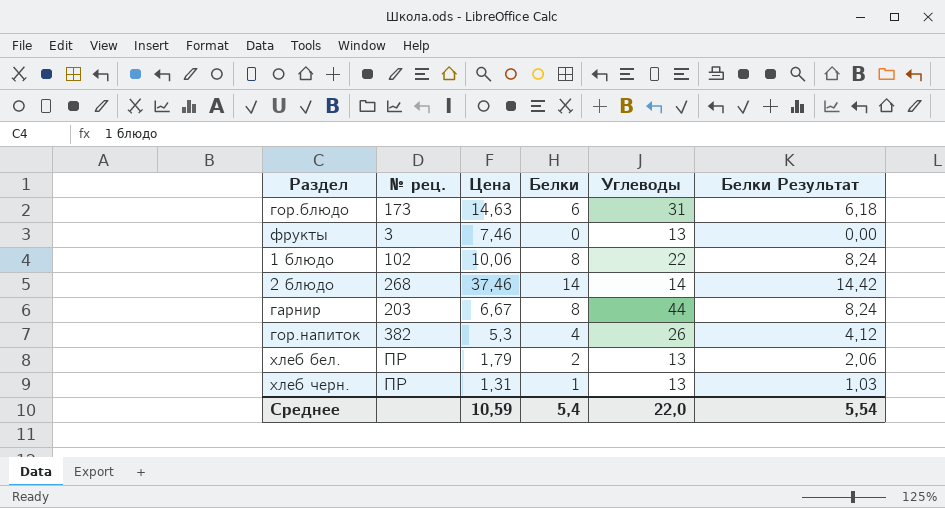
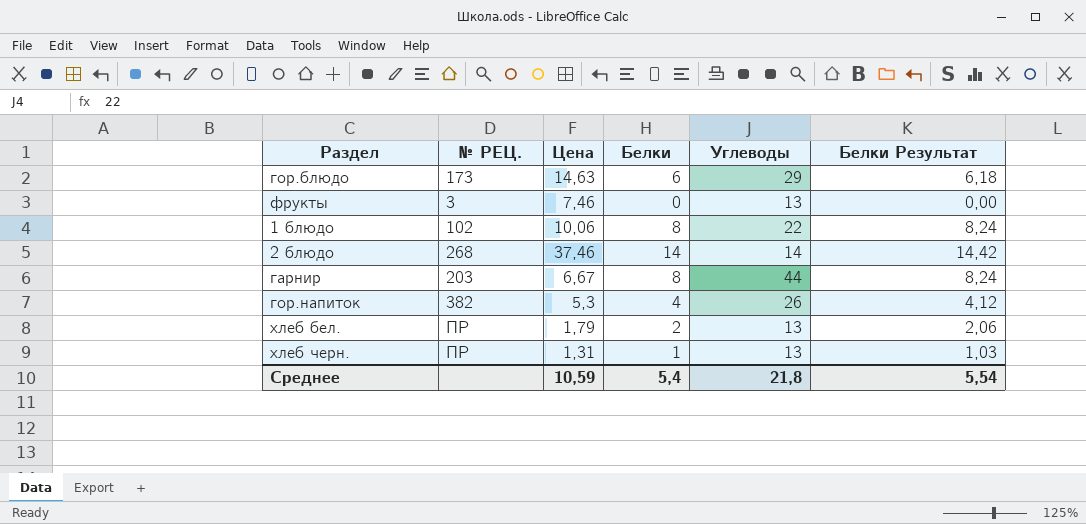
column name: № рец. -> № РЕЦ.
гор.блюдо | Углеводы: 31 -> 29
Среднее | Углеводы: 22,0 -> 21,8

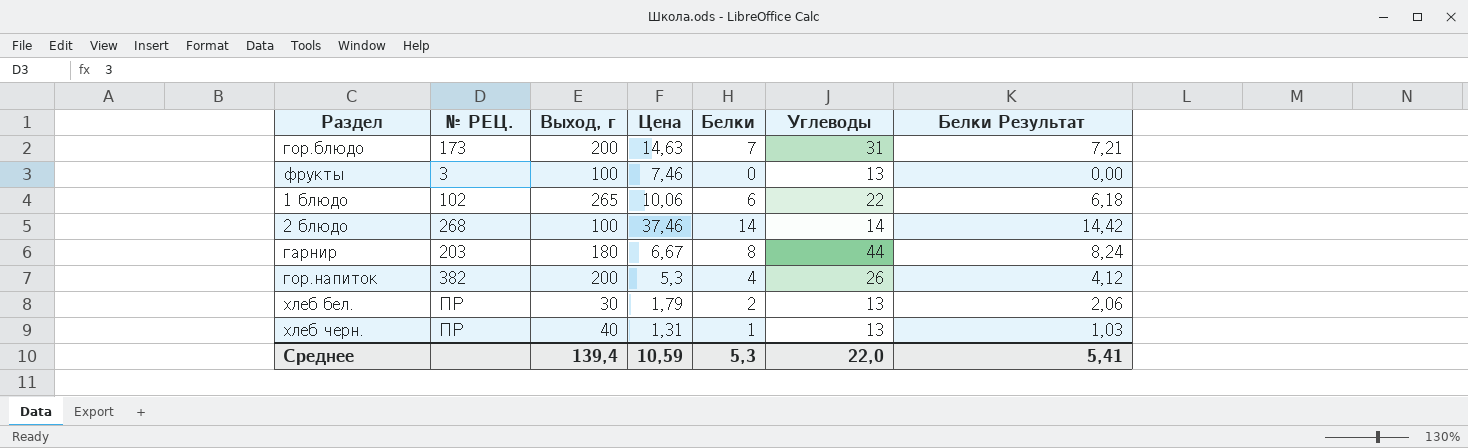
column Выход, г | position: none -> 3
гор.блюдо | Белки: 6 -> 7
гор.блюдо | Углеводы: 29 -> 31
гор.блюдо | Белки Результат: 6,18 -> 7,21
1 блюдо | Белки: 8 -> 6
1 блюдо | Белки Результат: 8,24 -> 6,18
Среднее | Белки: 5,4 -> 5,3
Среднее | Углеводы: 21,8 -> 22,0
Среднее | Белки Результат: 5,54 -> 5,41

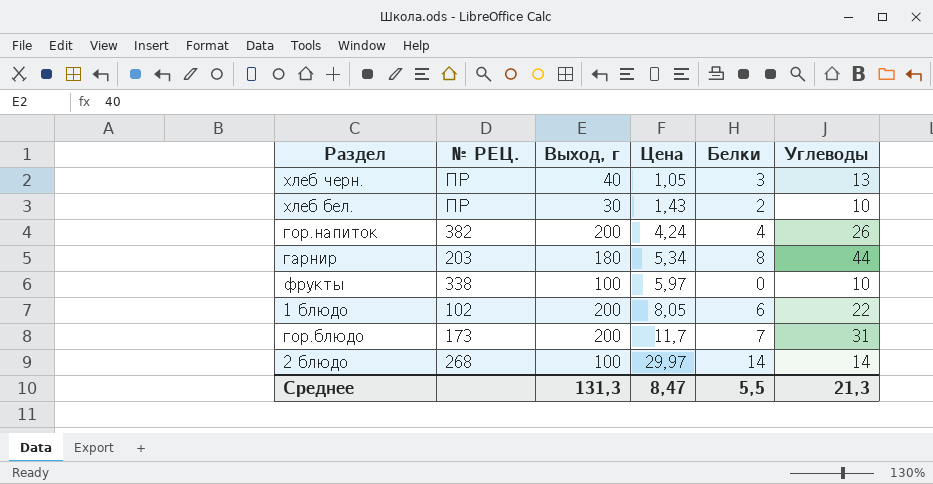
row order: none -> Цена ascending
column Белки Результат | formula: [Белки] * 1,03 -> none
хлеб черн. | Цена: 1,31 -> 1,05
хлеб черн. | Белки: 1 -> 3
хлеб бел. | Цена: 1,79 -> 1,43
хлеб бел. | Углеводы: 13 -> 10
гор.напиток | Цена: 5,3 -> 4,24
гарнир | Цена: 6,67 -> 5,34
фрукты | № РЕЦ.: 3 -> 338
фрукты | Цена: 7,46 -> 5,97
фрукты | Углеводы: 13 -> 10
1 блюдо | Выход, г: 265 -> 200
1 блюдо | Цена: 10,06 -> 8,05
гор.блюдо | Цена: 14,63 -> 11,7
2 блюдо | Цена: 37,46 -> 29,97
Среднее | Выход, г: 139,4 -> 131,3
Среднее | Цена: 10,59 -> 8,47
Среднее | Белки: 5,3 -> 5,5
Среднее | Углеводы: 22,0 -> 21,3

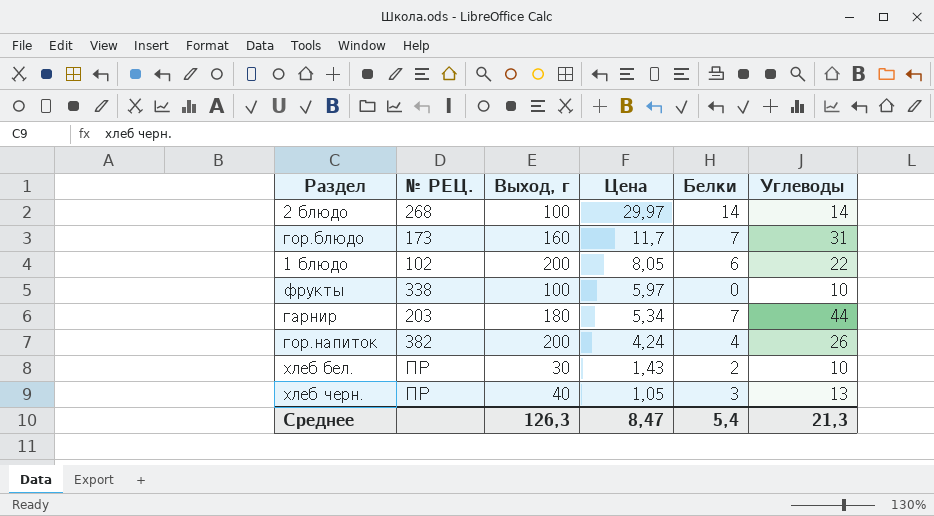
row order: Цена ascending -> Цена descending
гор.блюдо | Выход, г: 200 -> 160
гарнир | Белки: 8 -> 7
Среднее | Выход, г: 131,3 -> 126,3
Среднее | Белки: 5,5 -> 5,4

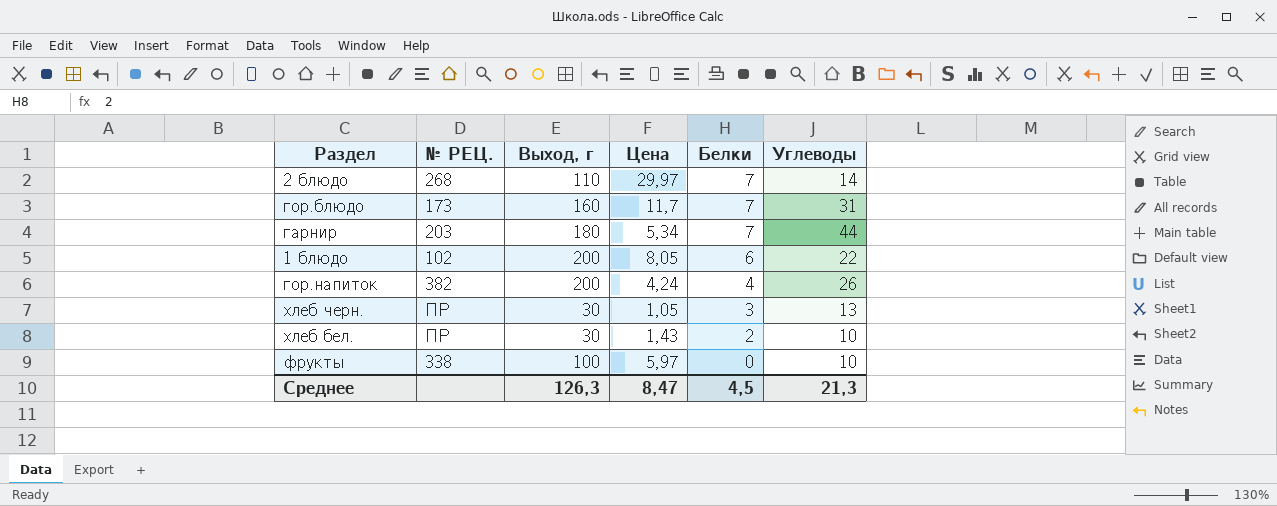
row order: Цена descending -> Белки descending
2 блюдо | Выход, г: 100 -> 110
2 блюдо | Белки: 14 -> 7
хлеб черн. | Выход, г: 40 -> 30
Среднее | Белки: 5,4 -> 4,5

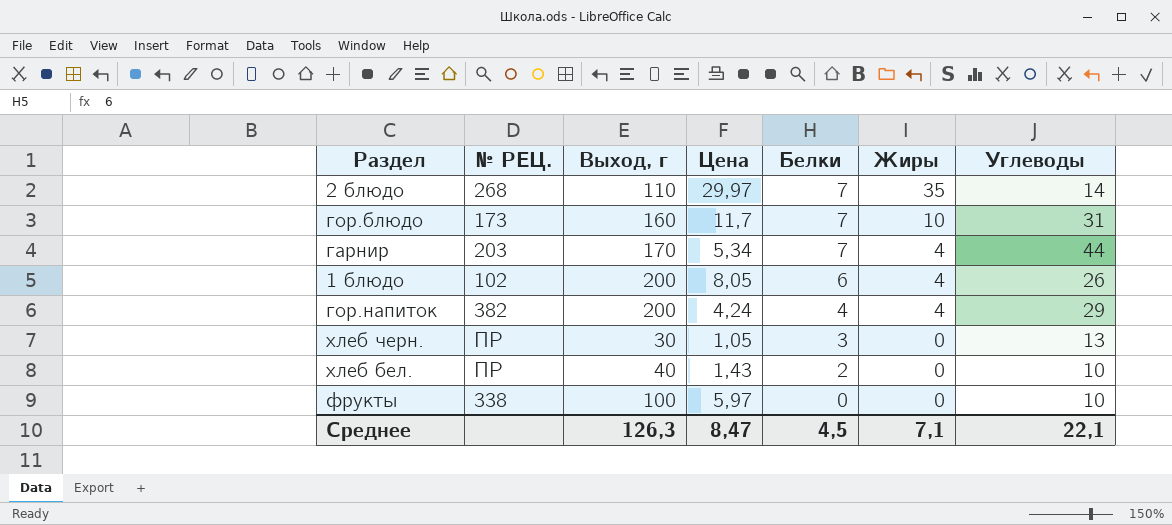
column Жиры | position: none -> 6
гарнир | Выход, г: 180 -> 170
1 блюдо | Углеводы: 22 -> 26
гор.напиток | Углеводы: 26 -> 29
хлеб бел. | Выход, г: 30 -> 40
Среднее | Углеводы: 21,3 -> 22,1

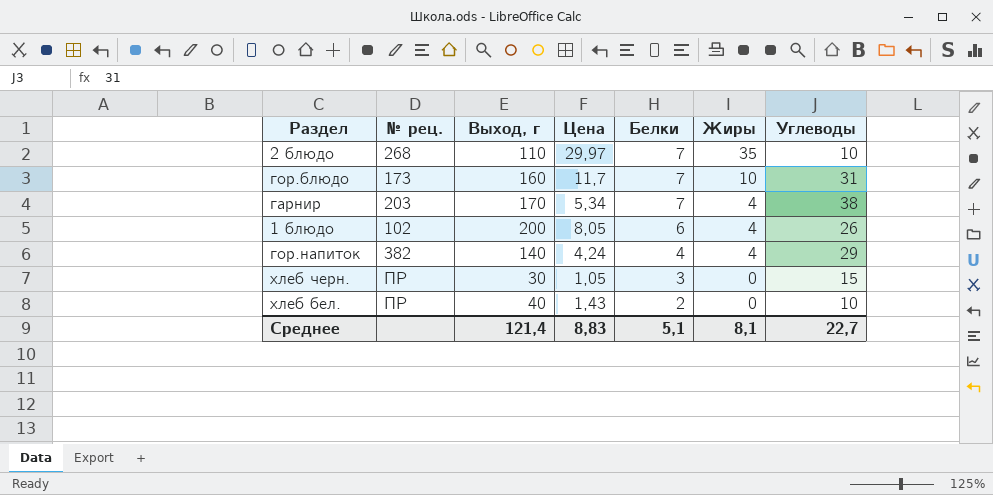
column name: № РЕЦ. -> № рец.
row фрукты: 338 | 100 | 5,97 | 0 | 0 | 10 -> none
2 блюдо | Углеводы: 14 -> 10
гарнир | Углеводы: 44 -> 38
гор.напиток | Выход, г: 200 -> 140
хлеб черн. | Углеводы: 13 -> 15
Среднее | Выход, г: 126,3 -> 121,4
Среднее | Цена: 8,47 -> 8,83
Среднее | Белки: 4,5 -> 5,1
Среднее | Жиры: 7,1 -> 8,1
Среднее | Углеводы: 22,1 -> 22,7

